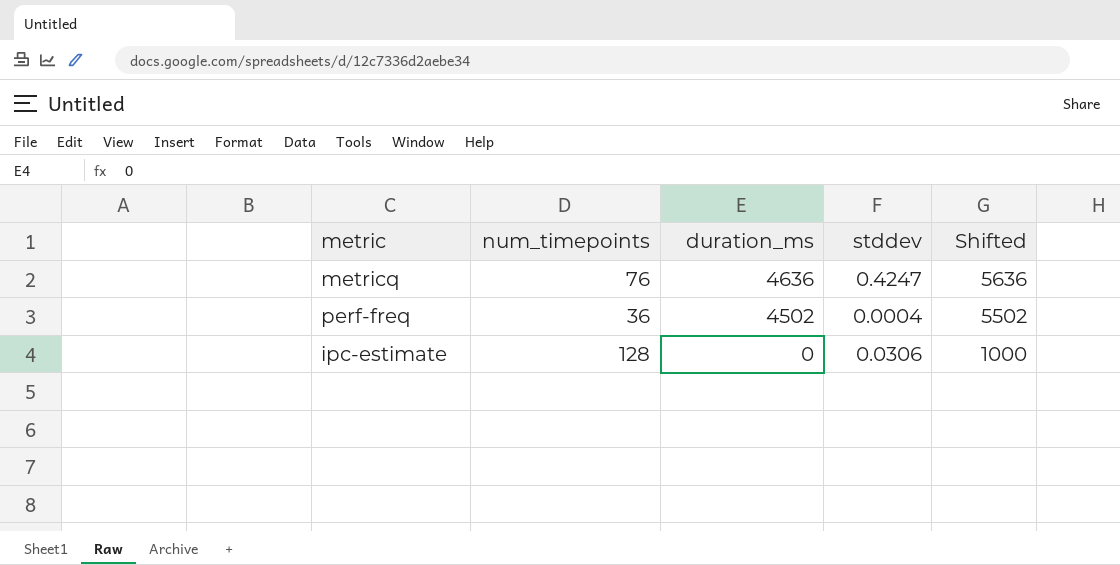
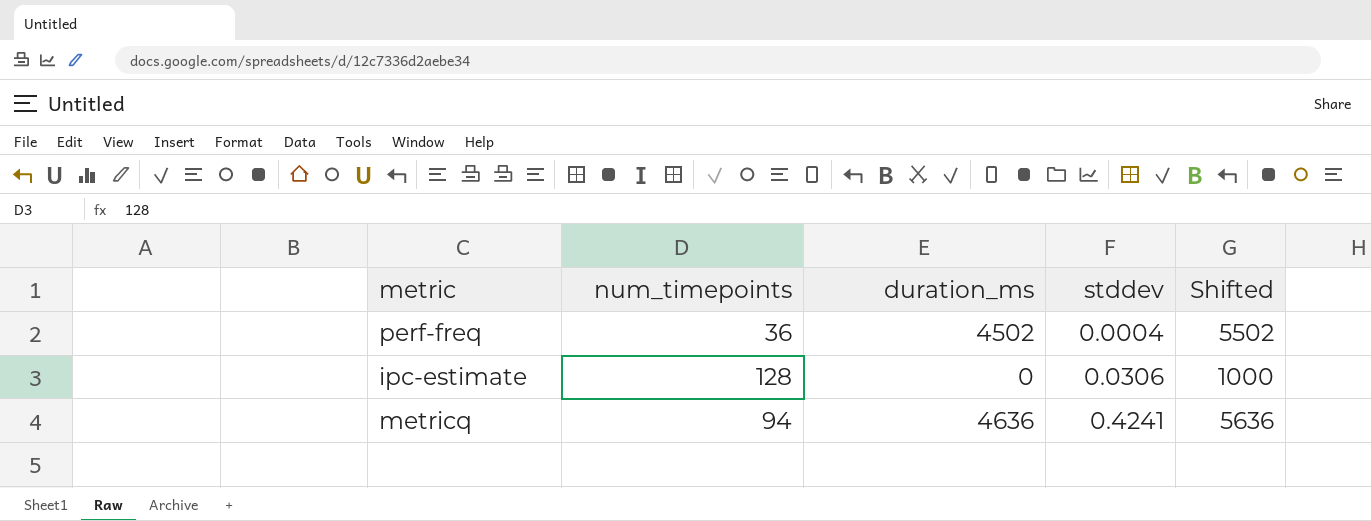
row order: duration_ms descending -> stddev ascending
metricq | num_timepoints: 76 -> 94
metricq | stddev: 0.4247 -> 0.4241

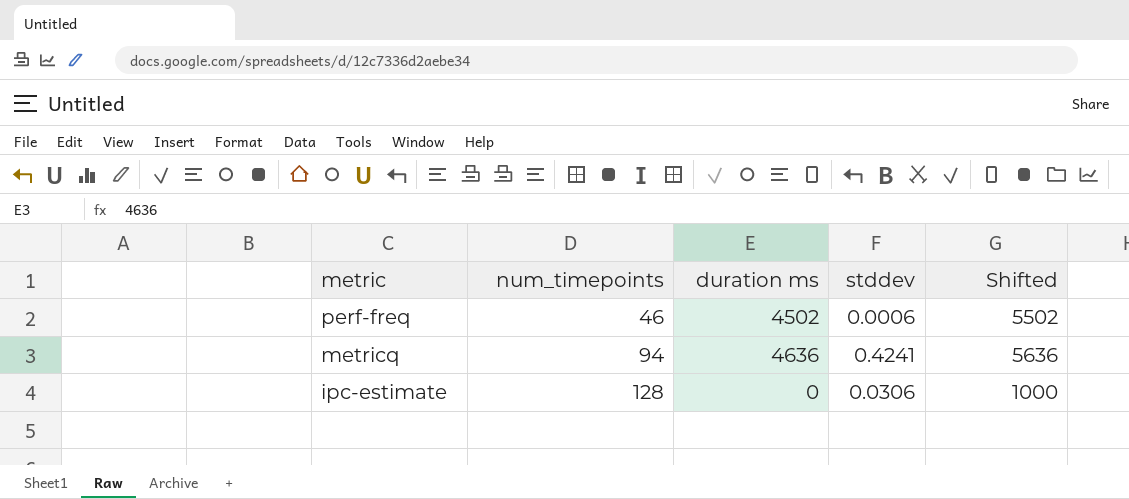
row order: stddev ascending -> metric descending
column name: duration_ms -> duration ms
perf-freq | num_timepoints: 36 -> 46
perf-freq | stddev: 0.0004 -> 0.0006

